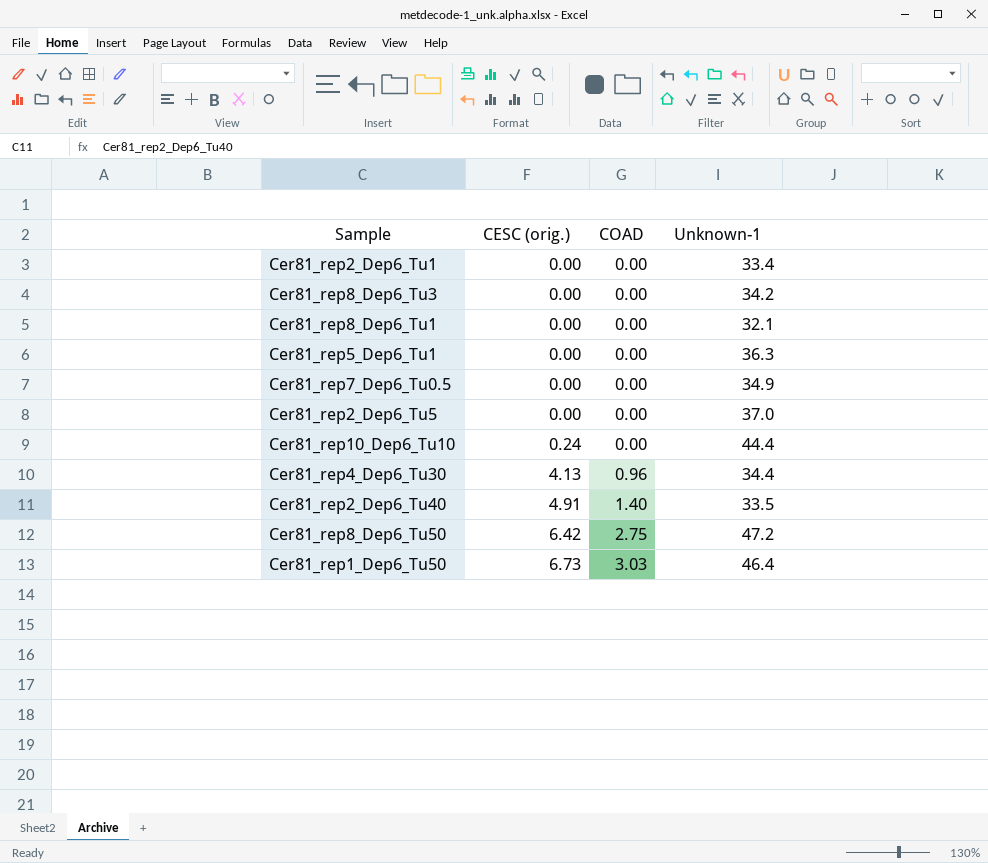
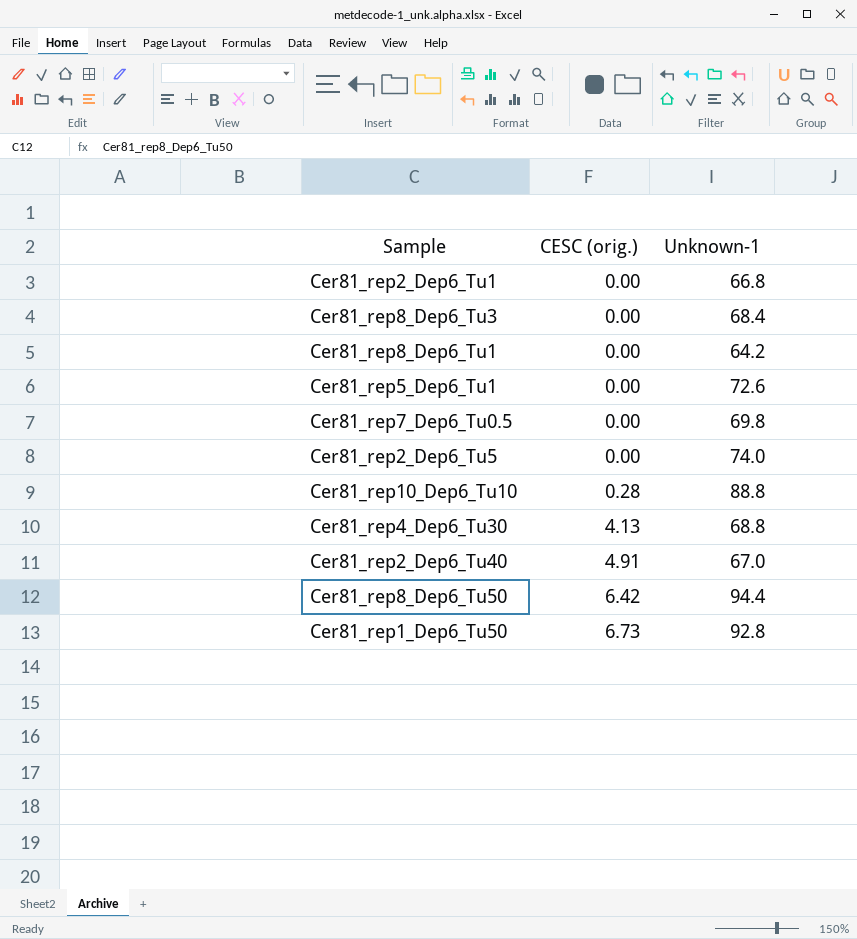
column COAD | position: 3 -> none
Cer81_rep2_Dep6_Tu1 | Unknown-1: 33.4 -> 66.8
Cer81_rep8_Dep6_Tu3 | Unknown-1: 34.2 -> 68.4
Cer81_rep8_Dep6_Tu1 | Unknown-1: 32.1 -> 64.2
Cer81_rep5_Dep6_Tu1 | Unknown-1: 36.3 -> 72.6
Cer81_rep7_Dep6_Tu0.5 | Unknown-1: 34.9 -> 69.8
Cer81_rep2_Dep6_Tu5 | Unknown-1: 37.0 -> 74.0
Cer81_rep10_Dep6_Tu10 | CESC (orig.): 0.24 -> 0.28
Cer81_rep10_Dep6_Tu10 | Unknown-1: 44.4 -> 88.8
Cer81_rep4_Dep6_Tu30 | Unknown-1: 34.4 -> 68.8
Cer81_rep2_Dep6_Tu40 | Unknown-1: 33.5 -> 67.0
Cer81_rep8_Dep6_Tu50 | Unknown-1: 47.2 -> 94.4
Cer81_rep1_Dep6_Tu50 | Unknown-1: 46.4 -> 92.8

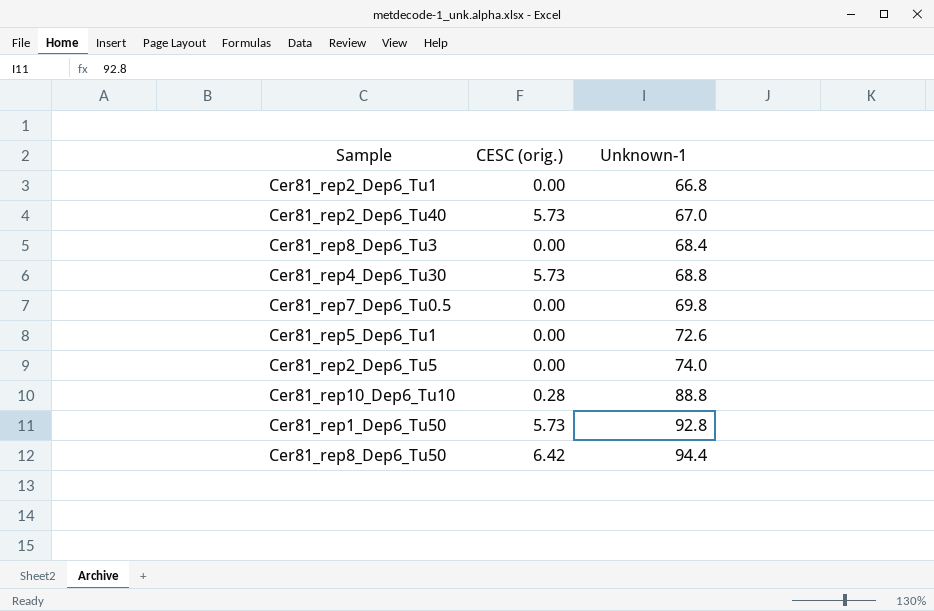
row order: CESC (orig.) ascending -> Unknown-1 ascending
row Cer81_rep8_Dep6_Tu1: 0.00 | 64.2 -> none
Cer81_rep2_Dep6_Tu40 | CESC (orig.): 4.91 -> 5.73
Cer81_rep4_Dep6_Tu30 | CESC (orig.): 4.13 -> 5.73
Cer81_rep1_Dep6_Tu50 | CESC (orig.): 6.73 -> 5.73

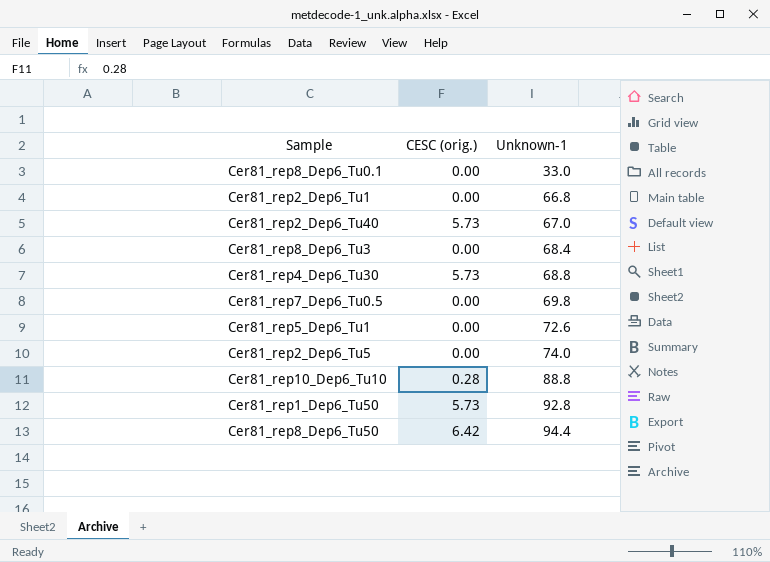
row Cer81_rep8_Dep6_Tu0.1: none -> 0.00 | 33.0

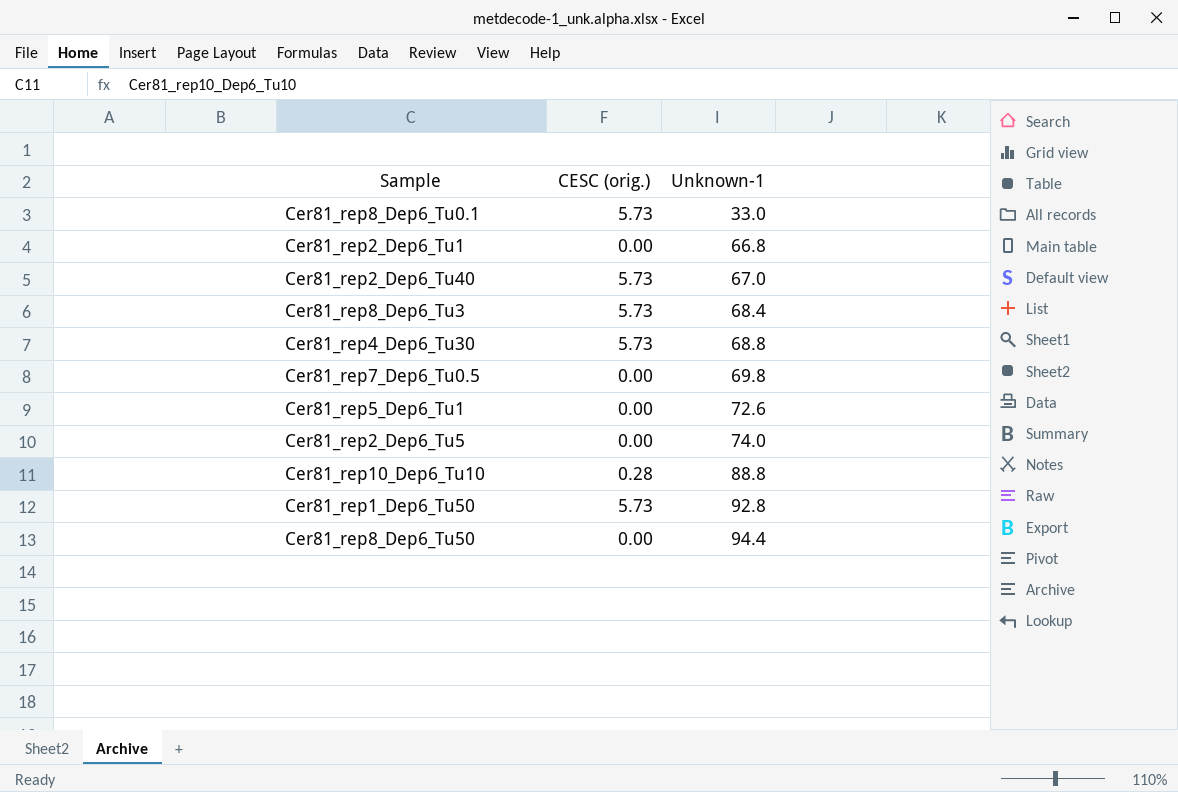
Cer81_rep8_Dep6_Tu0.1 | CESC (orig.): 0.00 -> 5.73
Cer81_rep8_Dep6_Tu3 | CESC (orig.): 0.00 -> 5.73
Cer81_rep8_Dep6_Tu50 | CESC (orig.): 6.42 -> 0.00

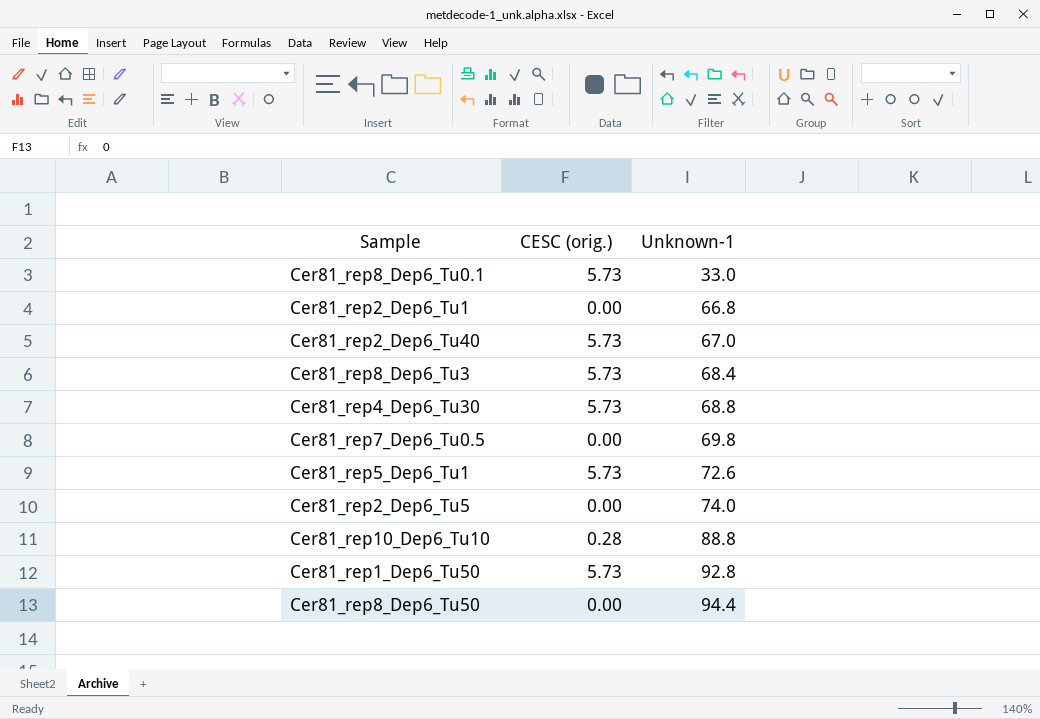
Cer81_rep5_Dep6_Tu1 | CESC (orig.): 0.00 -> 5.73

